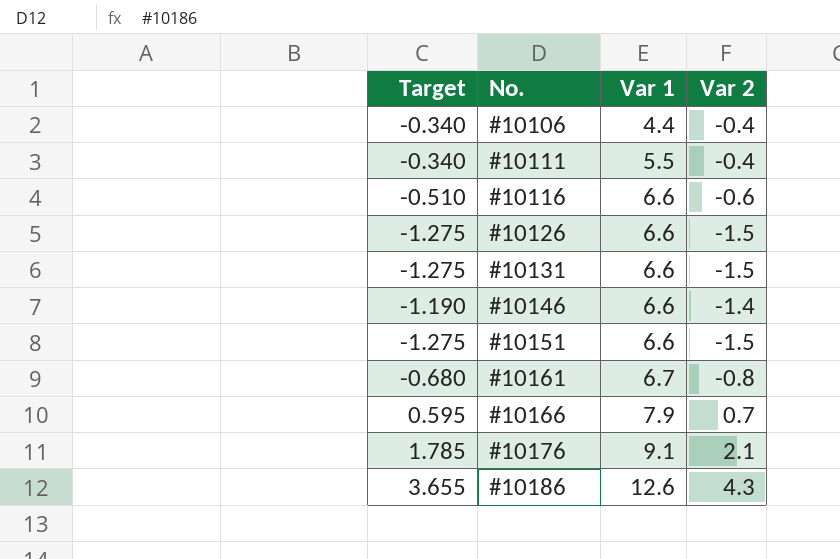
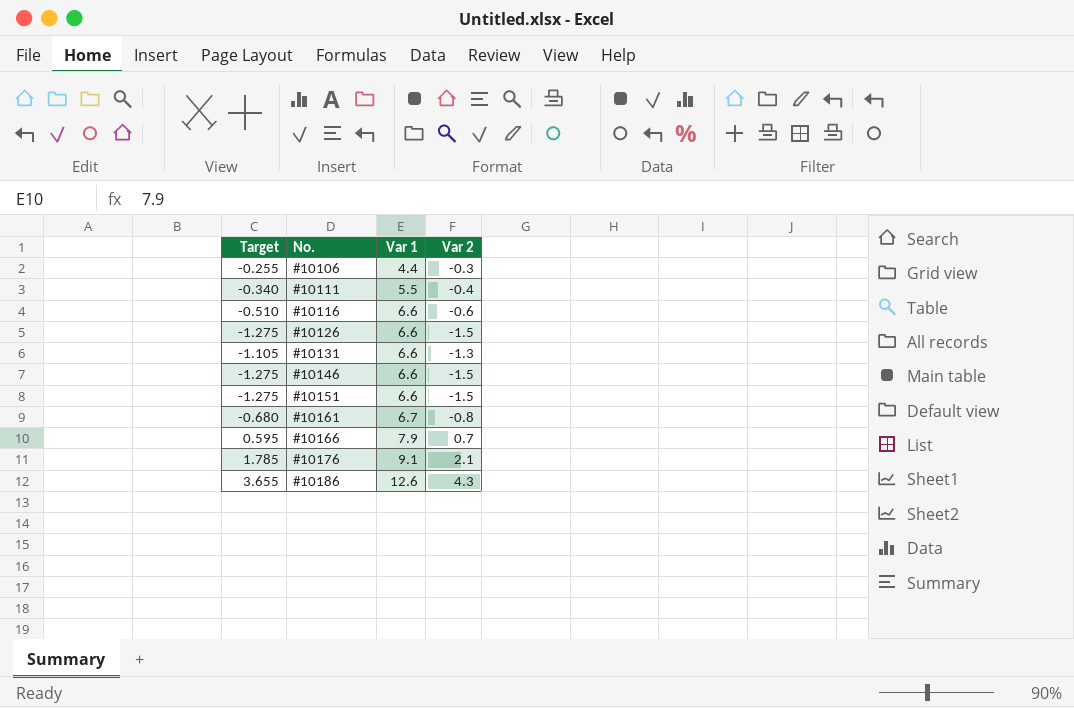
#10106 | Target: -0.340 -> -0.255
#10106 | Var 2: -0.4 -> -0.3
#10131 | Target: -1.275 -> -1.105
#10131 | Var 2: -1.5 -> -1.3
#10146 | Target: -1.190 -> -1.275
#10146 | Var 2: -1.4 -> -1.5

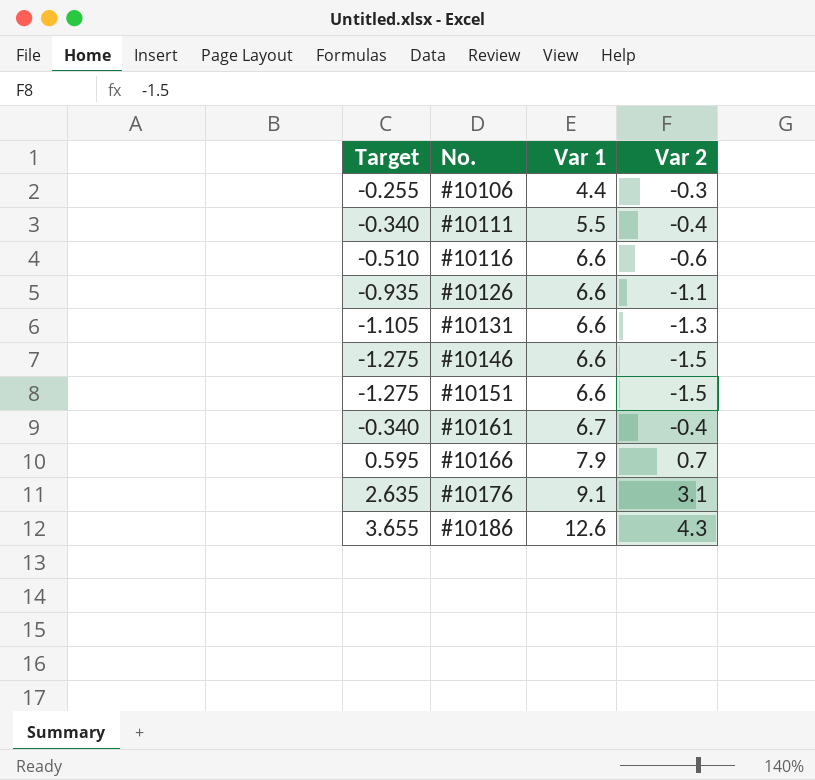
#10126 | Target: -1.275 -> -0.935
#10126 | Var 2: -1.5 -> -1.1
#10161 | Target: -0.680 -> -0.340
#10161 | Var 2: -0.8 -> -0.4
#10176 | Target: 1.785 -> 2.635
#10176 | Var 2: 2.1 -> 3.1

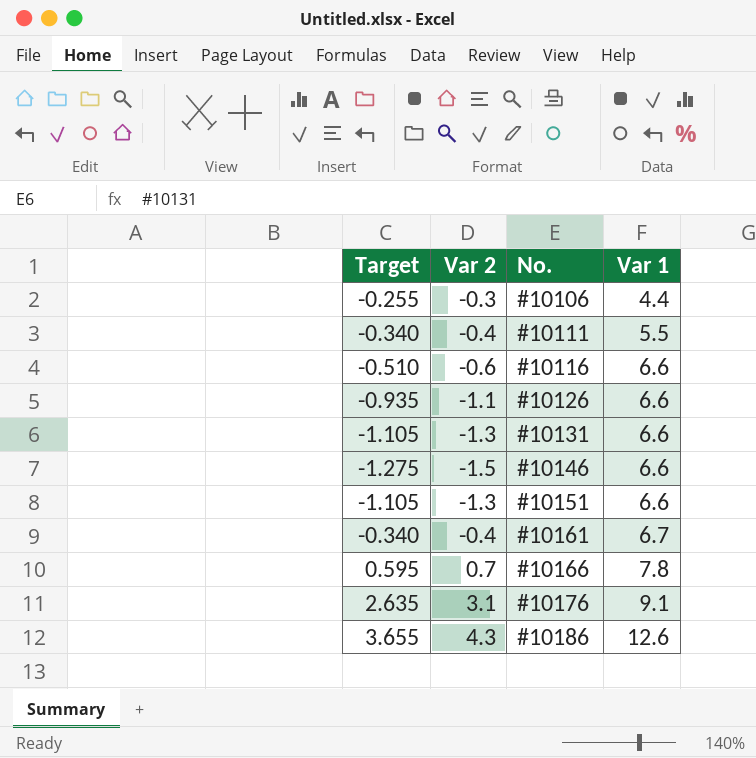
column Var 2 | position: 4 -> 2
#10151 | Target: -1.275 -> -1.105
#10151 | Var 2: -1.5 -> -1.3
#10166 | Var 1: 7.9 -> 7.8

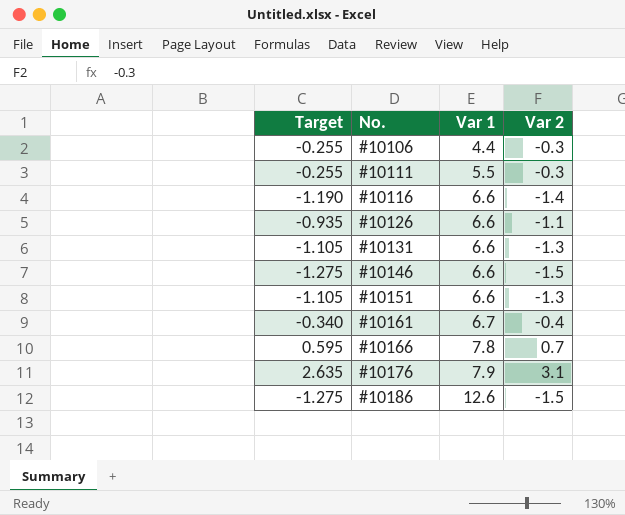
column Var 2 | position: 2 -> 4
#10111 | Target: -0.340 -> -0.255
#10111 | Var 2: -0.4 -> -0.3
#10116 | Target: -0.510 -> -1.190
#10116 | Var 2: -0.6 -> -1.4
#10176 | Var 1: 9.1 -> 7.9
#10186 | Target: 3.655 -> -1.275
#10186 | Var 2: 4.3 -> -1.5

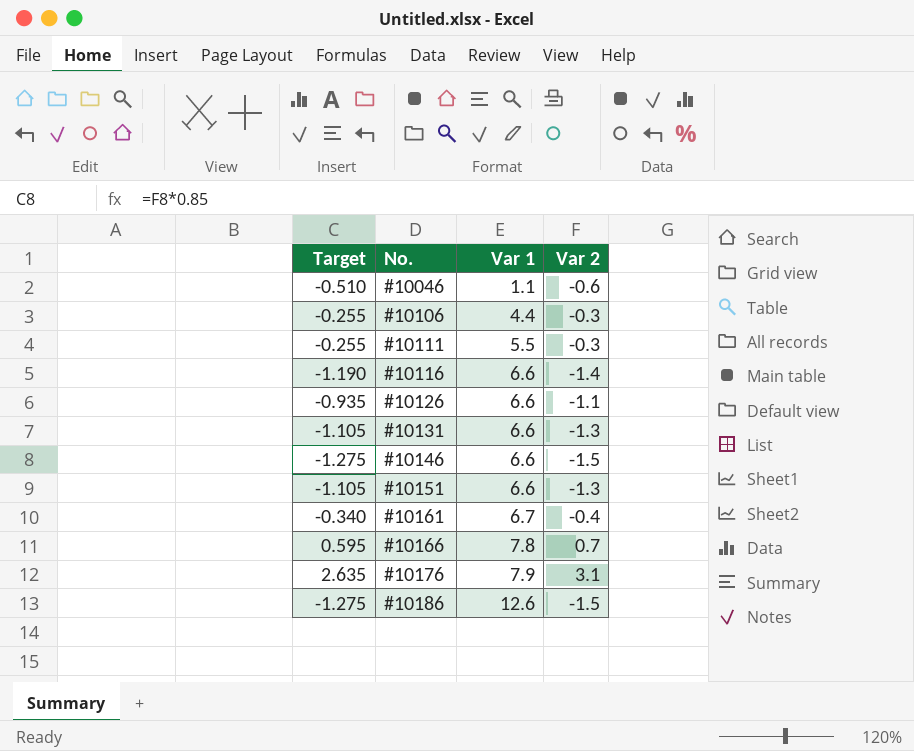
row #10046: none -> -0.510 | 1.1 | -0.6

